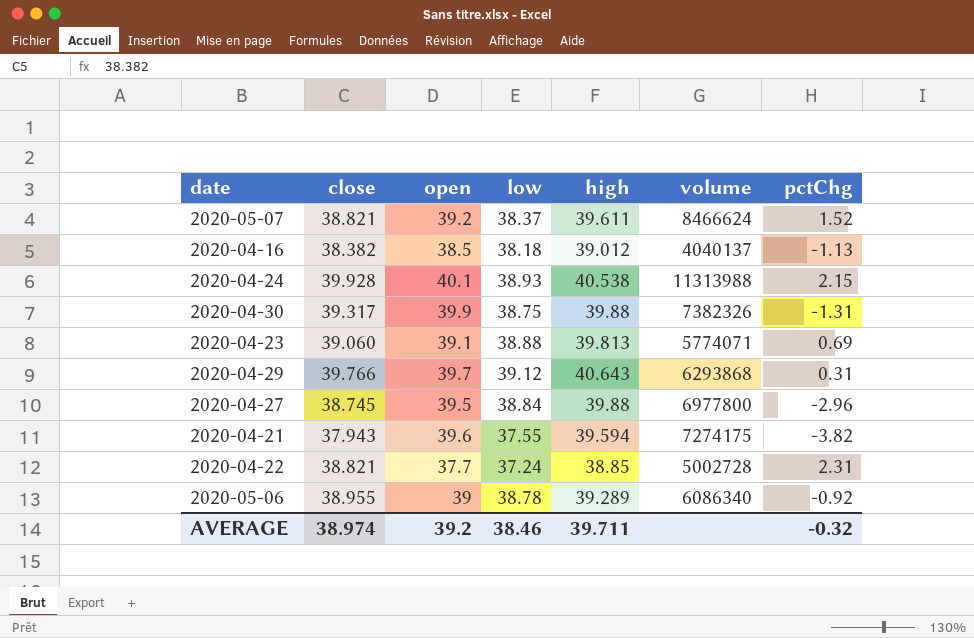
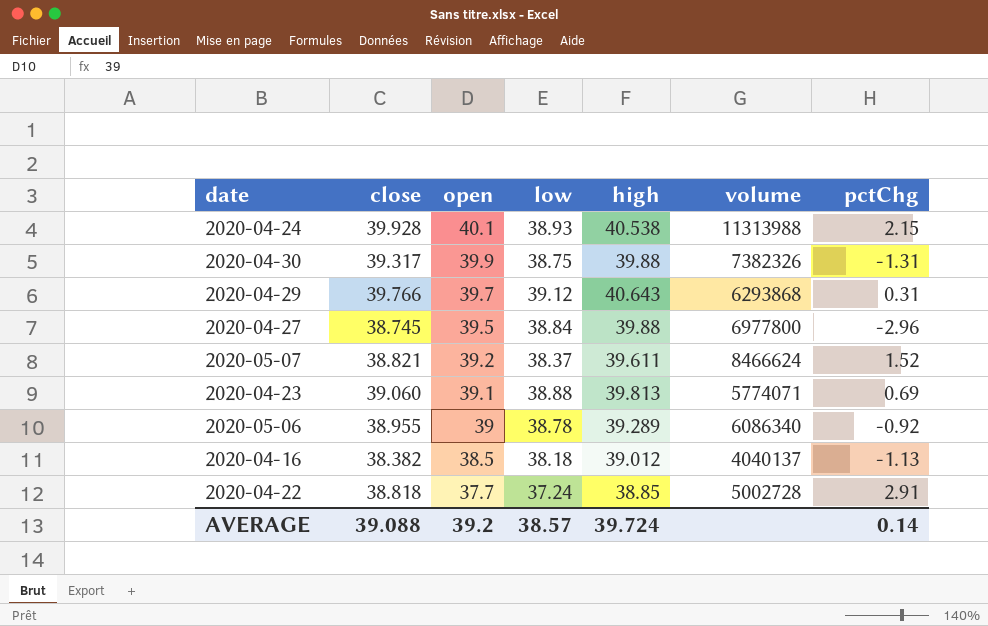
row order: none -> open descending
row 2020-04-21: 37.943 | 39.6 | 37.55 | 39.594 | 7274175 | -3.82 -> none
2020-04-22 | close: 38.821 -> 38.818
2020-04-22 | pctChg: 2.31 -> 2.91
AVERAGE | close: 38.974 -> 39.088
AVERAGE | low: 38.46 -> 38.57
AVERAGE | high: 39.711 -> 39.724
AVERAGE | pctChg: -0.32 -> 0.14

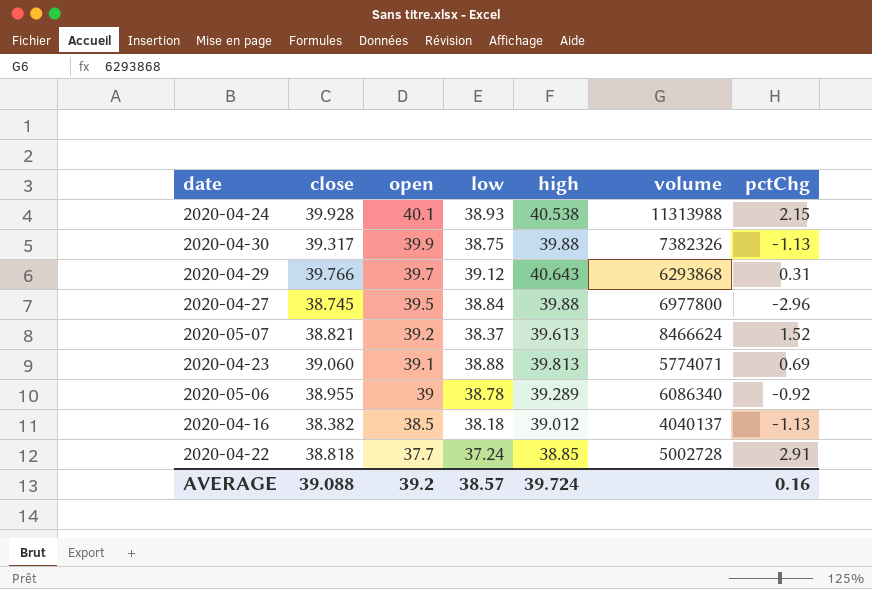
2020-04-30 | pctChg: -1.31 -> -1.13
2020-05-07 | high: 39.611 -> 39.613
AVERAGE | pctChg: 0.14 -> 0.16

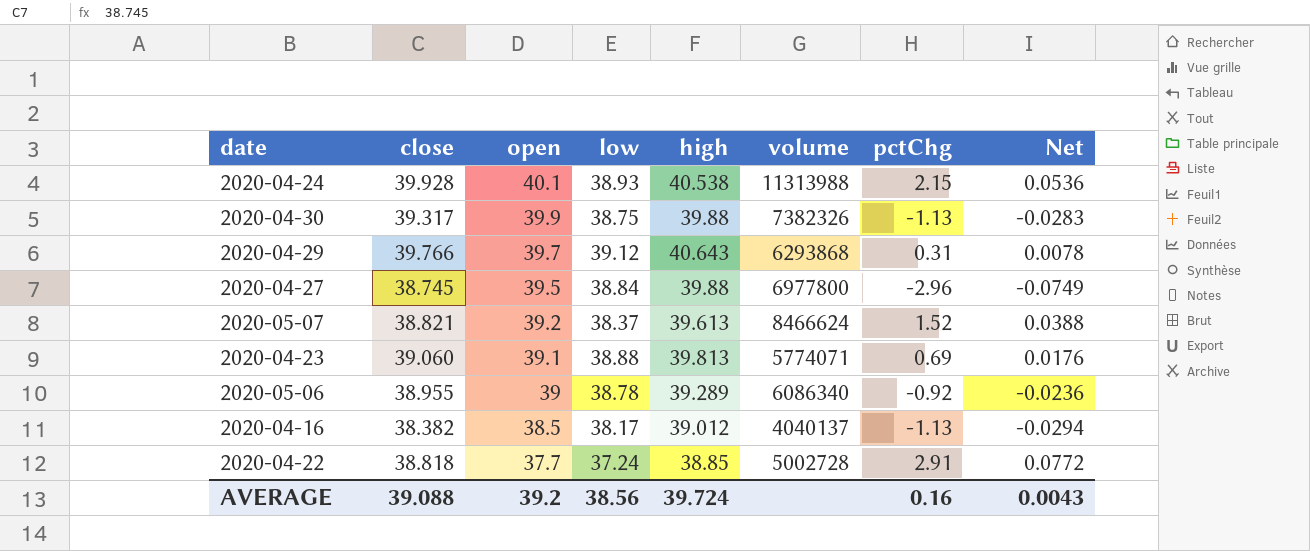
column Net | formula: none -> [pctChg] / [open]
2020-04-16 | low: 38.18 -> 38.17
AVERAGE | low: 38.57 -> 38.56

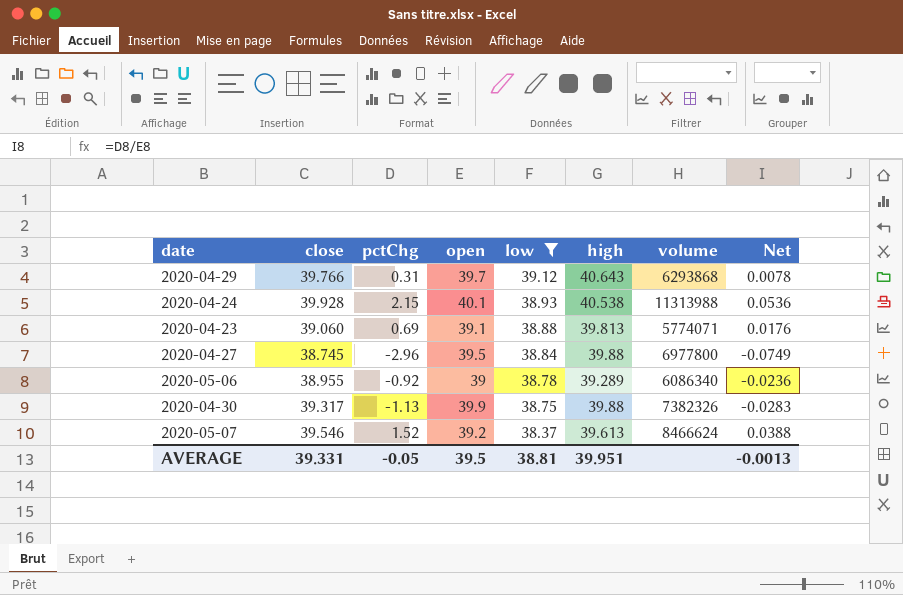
filter: none -> low >= 38.37
row order: open descending -> low descending
column pctChg | position: 7 -> 3
2020-05-07 | close: 38.821 -> 39.546
AVERAGE | close: 39.088 -> 39.331
AVERAGE | pctChg: 0.16 -> -0.05
AVERAGE | open: 39.2 -> 39.5
AVERAGE | low: 38.56 -> 38.81
AVERAGE | high: 39.724 -> 39.951
AVERAGE | Net: 0.0043 -> -0.0013

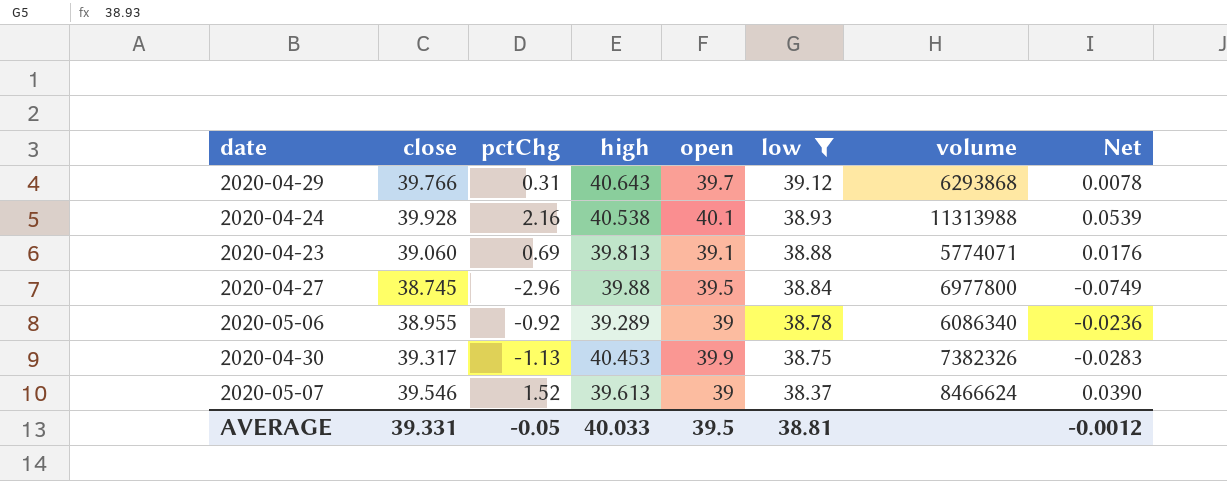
column high | position: 6 -> 4
2020-04-24 | pctChg: 2.15 -> 2.16
2020-04-24 | Net: 0.0536 -> 0.0539
2020-04-30 | high: 39.88 -> 40.453
2020-05-07 | open: 39.2 -> 39
2020-05-07 | Net: 0.0388 -> 0.0390
AVERAGE | high: 39.951 -> 40.033
AVERAGE | Net: -0.0013 -> -0.0012

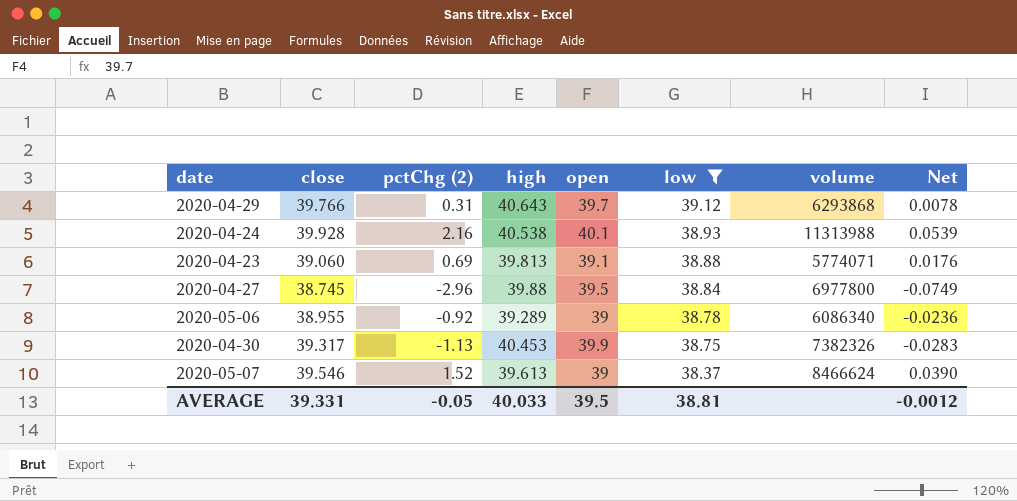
column name: pctChg -> pctChg (2)

